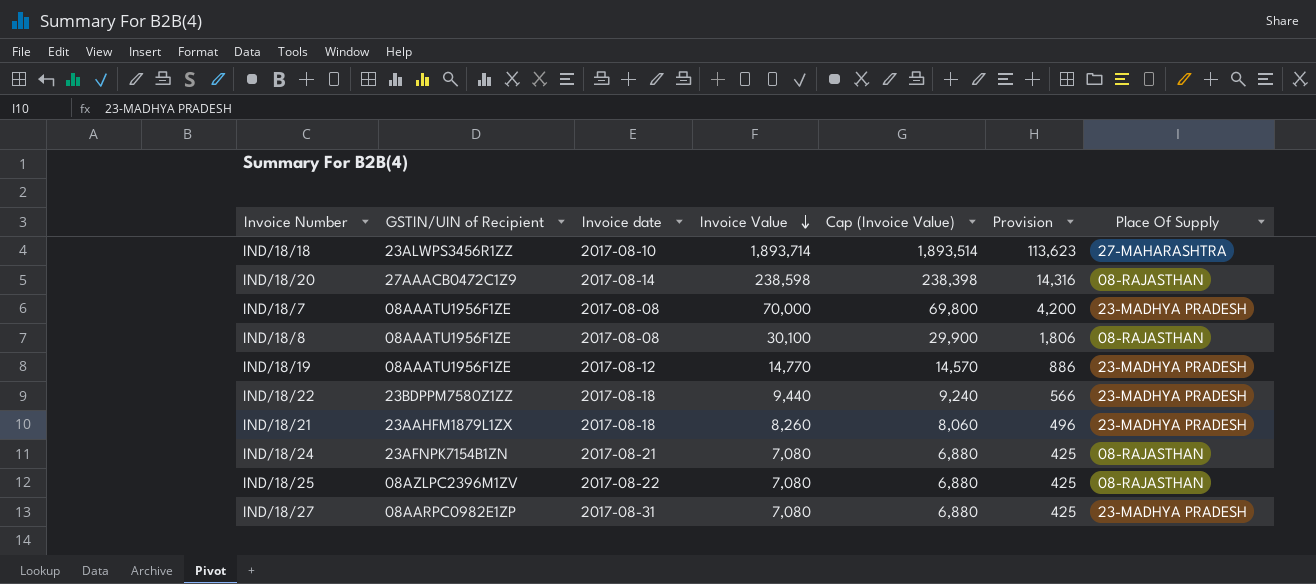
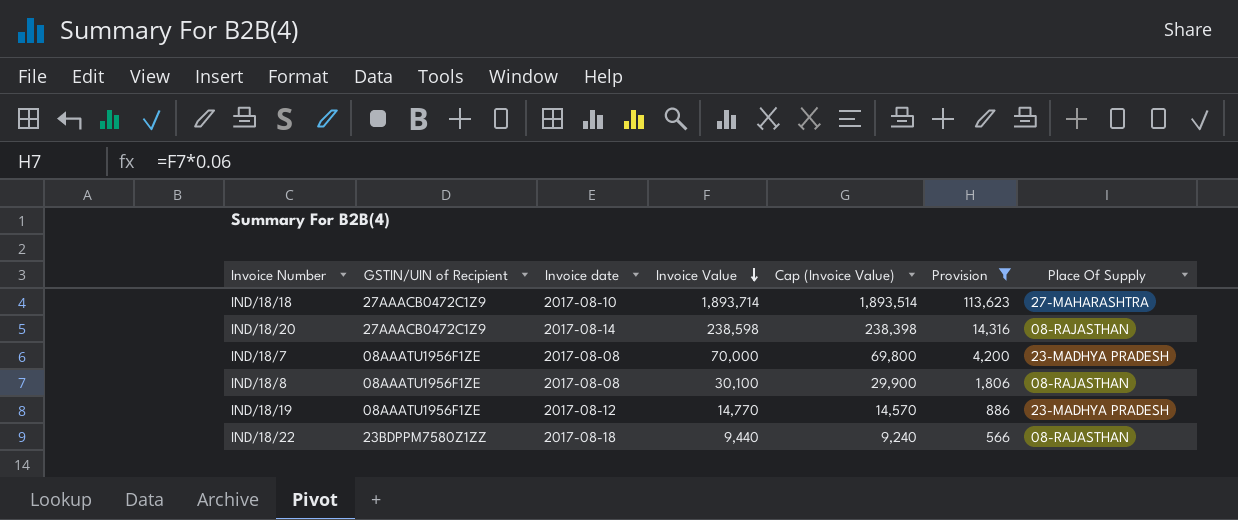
filter: none -> Provision >= 566
IND/18/18 | GSTIN/UIN of Recipient: 23ALWPS3456R1ZZ -> 27AAACB0472C1Z9
IND/18/22 | Place Of Supply: 23-MADHYA PRADESH -> 08-RAJASTHAN

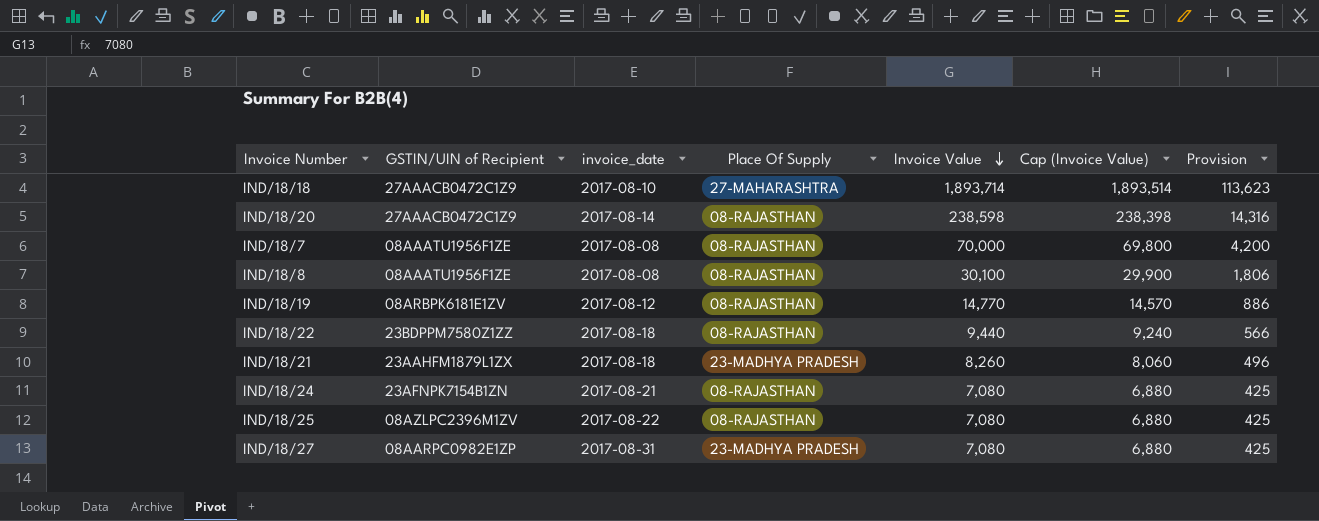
filter: Provision >= 566 -> none
column name: Invoice date -> invoice_date
column Place Of Supply | position: 7 -> 4
IND/18/7 | Place Of Supply: 23-MADHYA PRADESH -> 08-RAJASTHAN
IND/18/19 | GSTIN/UIN of Recipient: 08AAATU1956F1ZE -> 08ARBPK6181E1ZV
IND/18/19 | Place Of Supply: 23-MADHYA PRADESH -> 08-RAJASTHAN

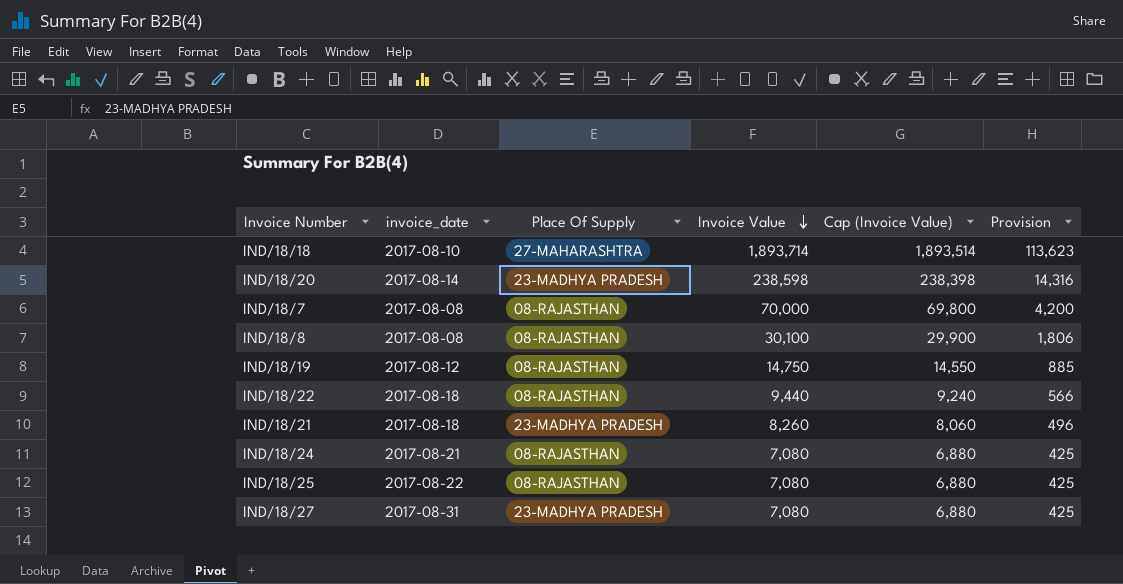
column GSTIN/UIN of Recipient | position: 2 -> none
IND/18/20 | Place Of Supply: 08-RAJASTHAN -> 23-MADHYA PRADESH
IND/18/19 | Invoice Value: 14,770 -> 14,750
IND/18/19 | Cap (Invoice Value): 14,570 -> 14,550
IND/18/19 | Provision: 886 -> 885

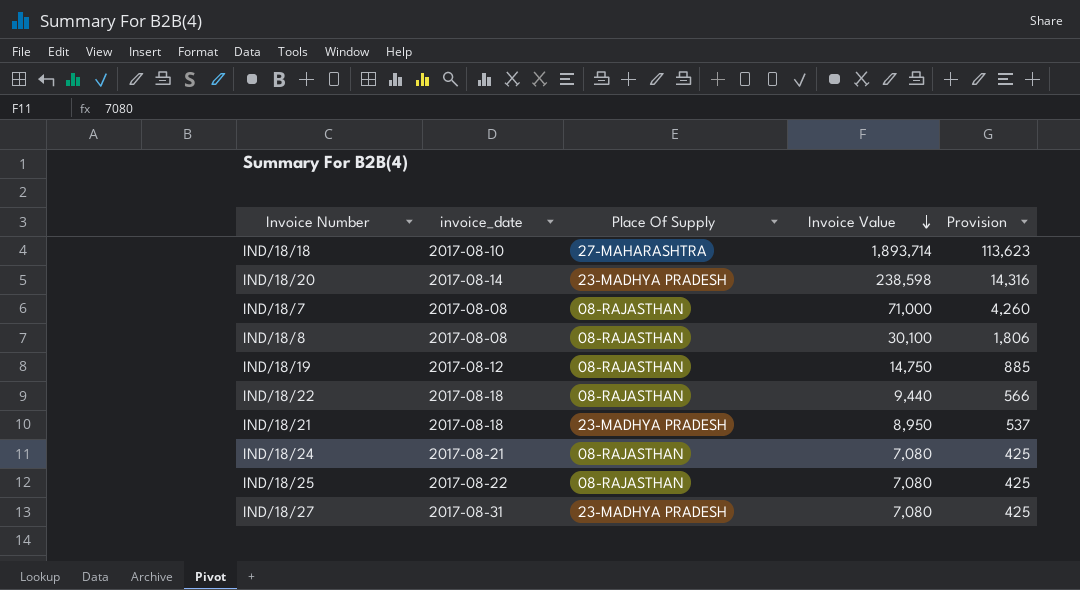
column Cap (Invoice Value) | formula: [Invoice Value] - 200 -> none
IND/18/7 | Invoice Value: 70,000 -> 71,000
IND/18/7 | Provision: 4,200 -> 4,260
IND/18/21 | Invoice Value: 8,260 -> 8,950
IND/18/21 | Provision: 496 -> 537

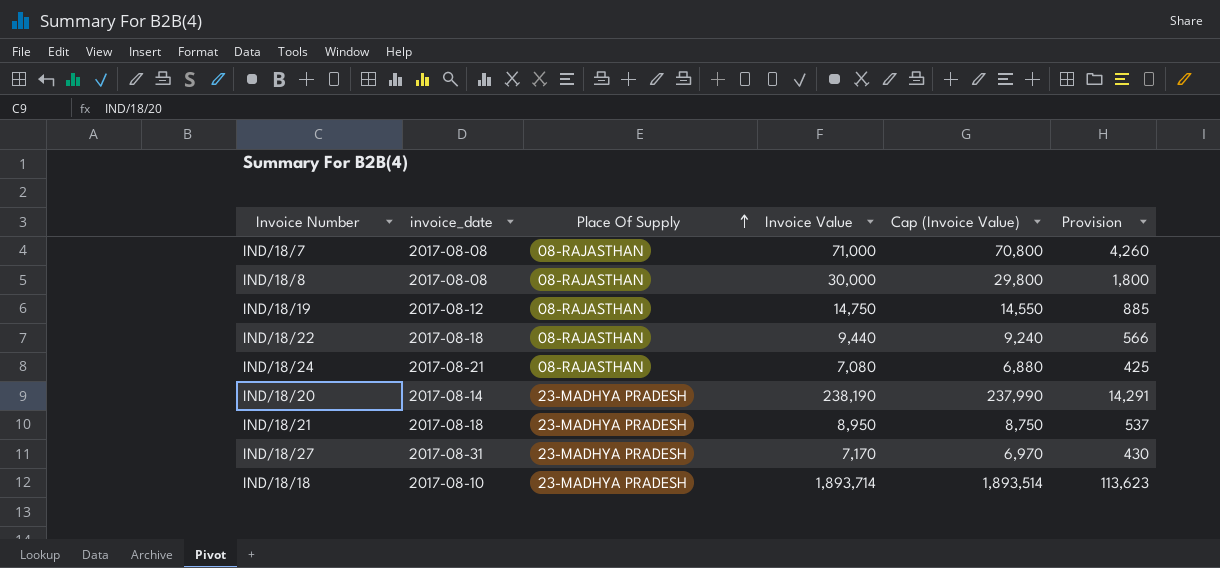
row order: Invoice Value descending -> Place Of Supply ascending
column Cap (Invoice Value) | formula: none -> [Invoice Value] - 200
row IND/18/25: 2017-08-22 | 08-RAJASTHAN | 7,080 | 425 -> none
IND/18/8 | Invoice Value: 30,100 -> 30,000
IND/18/8 | Provision: 1,806 -> 1,800
IND/18/20 | Invoice Value: 238,598 -> 238,190
IND/18/20 | Provision: 14,316 -> 14,291
IND/18/27 | Invoice Value: 7,080 -> 7,170
IND/18/27 | Provision: 425 -> 430
IND/18/18 | Place Of Supply: 27-MAHARASHTRA -> 23-MADHYA PRADESH

